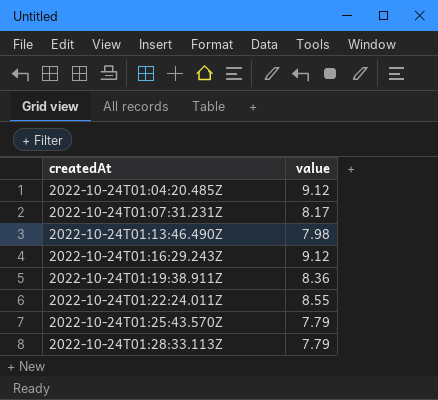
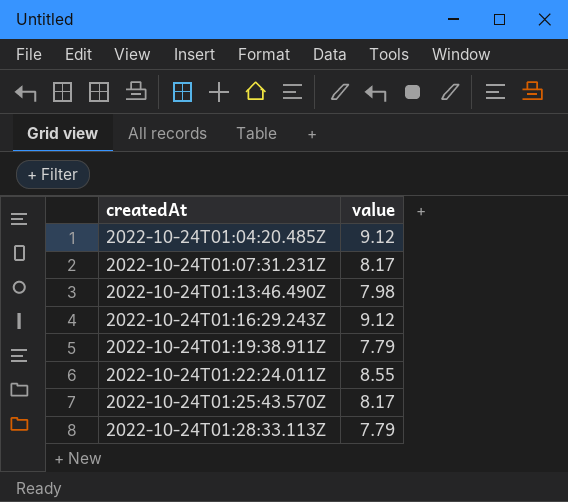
2022-10-24T01:19:38.911Z | value: 8.36 -> 7.79
2022-10-24T01:25:43.570Z | value: 7.79 -> 8.17

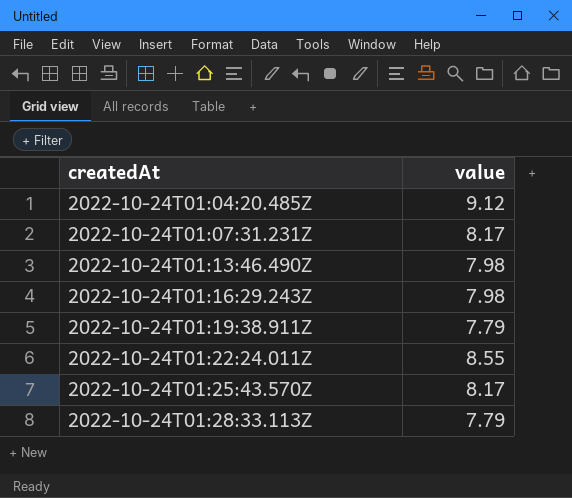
2022-10-24T01:16:29.243Z | value: 9.12 -> 7.98

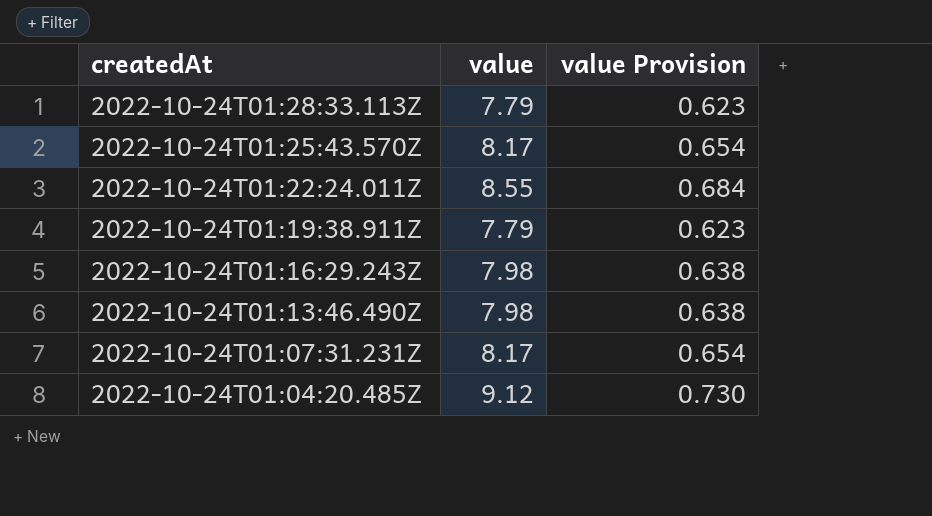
row order: createdAt ascending -> createdAt descending
column value Provision | formula: none -> [value] * 0.08

